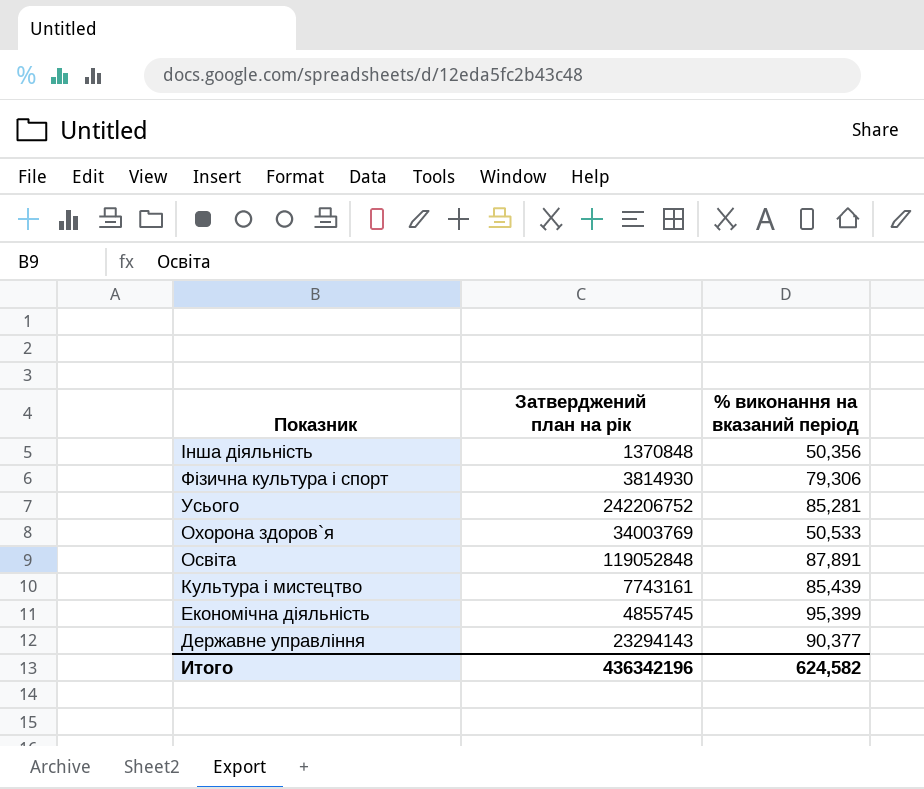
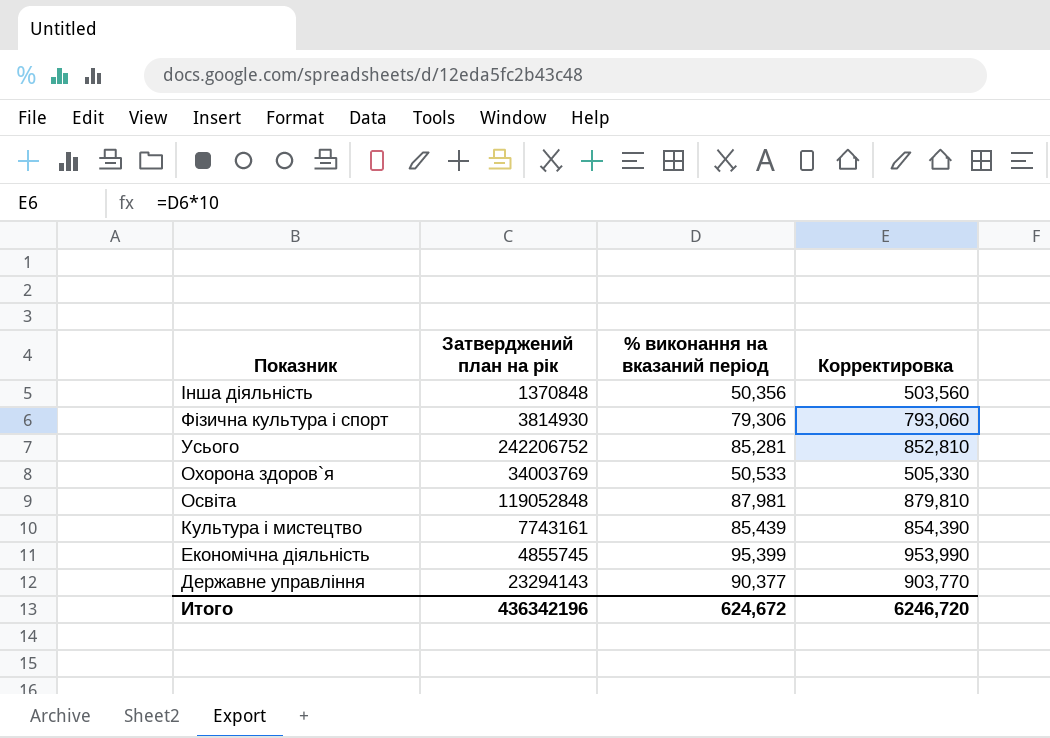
column Корректировка | formula: none -> [% виконання на вказаний період] * 10
Освіта | % виконання на вказаний період: 87,891 -> 87,981
Итого | % виконання на вказаний період: 624,582 -> 624,672

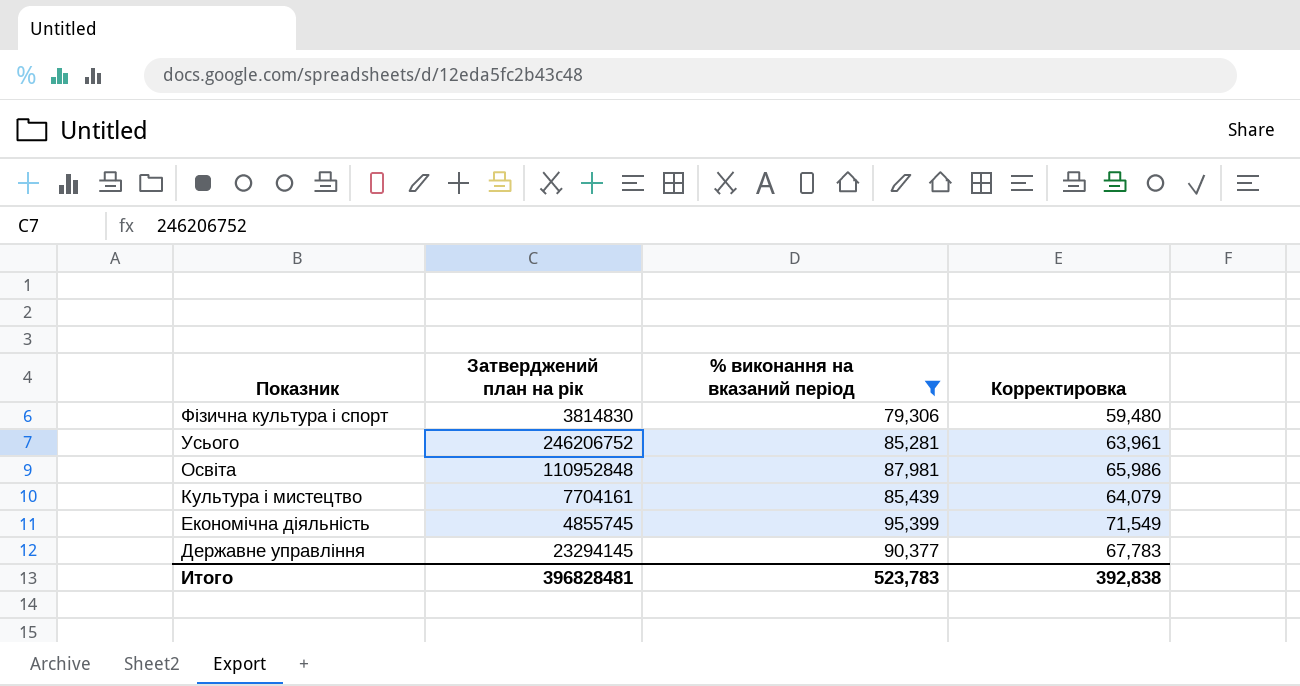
filter: none -> % виконання на вказаний період >= 79,306
column Корректировка | formula: [% виконання на вказаний період] * 10 -> [% виконання на вказаний період] * 0,75
Фiзична культура i спорт | Затверджений план на рік: 3814930 -> 3814830
Усього | Затверджений план на рік: 242206752 -> 246206752
Освіта | Затверджений план на рік: 119052848 -> 110952848
Культура i мистецтво | Затверджений план на рік: 7743161 -> 7704161
Державне управління | Затверджений план на рік: 23294143 -> 23294145
Итого | Затверджений план на рік: 436342196 -> 396828481
Итого | % виконання на вказаний період: 624,672 -> 523,783
Итого | Корректировка: 6246,720 -> 392,838

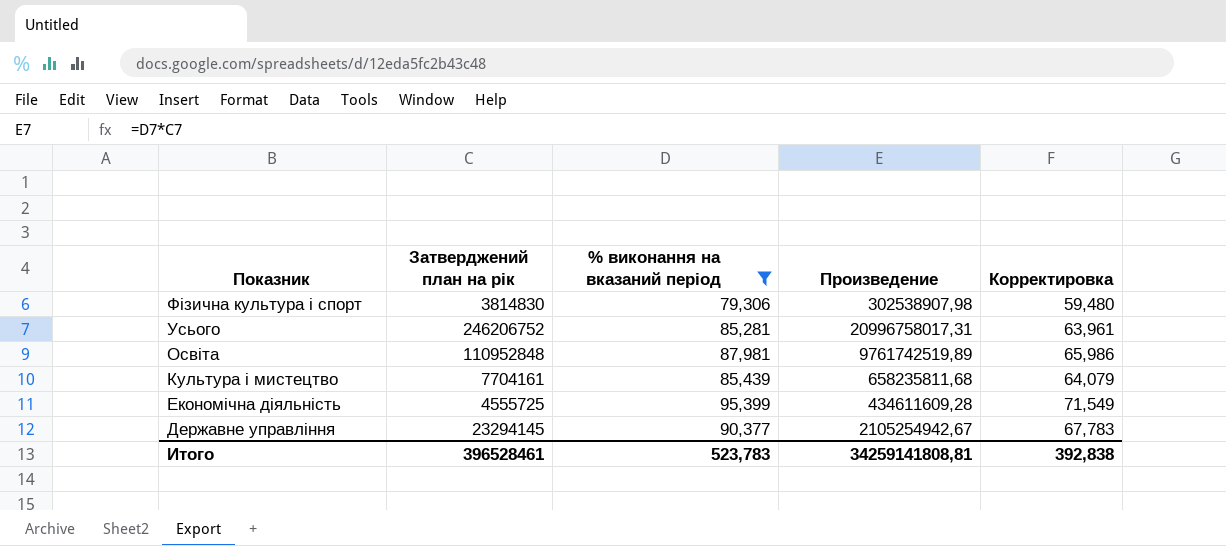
column Произведение | formula: none -> [Затверджений план на рік] * [% виконання на вказаний період]
Економічна діяльність | Затверджений план на рік: 4855745 -> 4555725
Итого | Затверджений план на рік: 396828481 -> 396528461

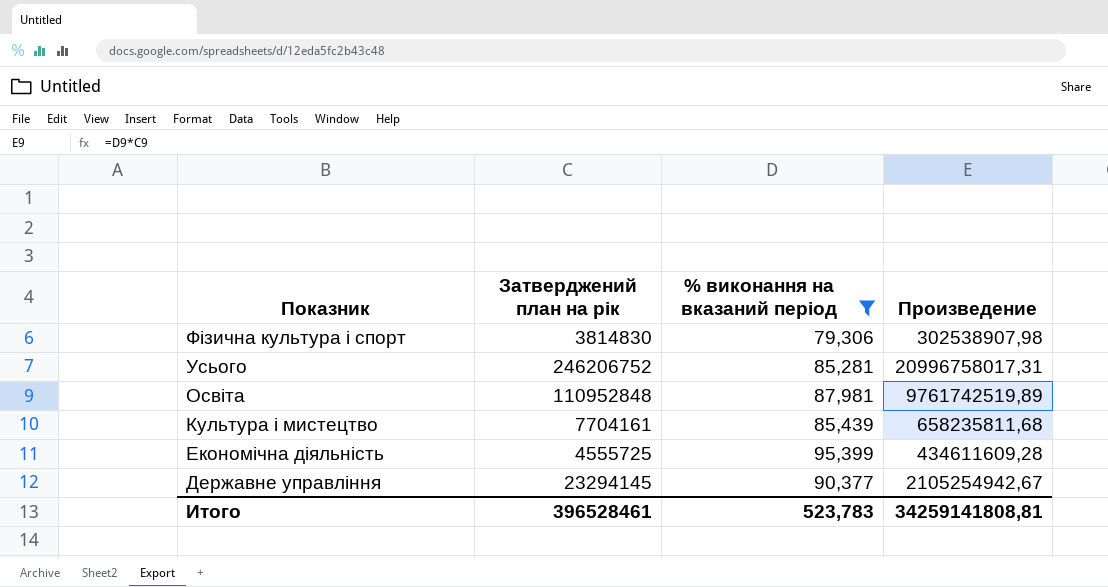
column Корректировка | formula: [% виконання на вказаний період] * 0,75 -> none

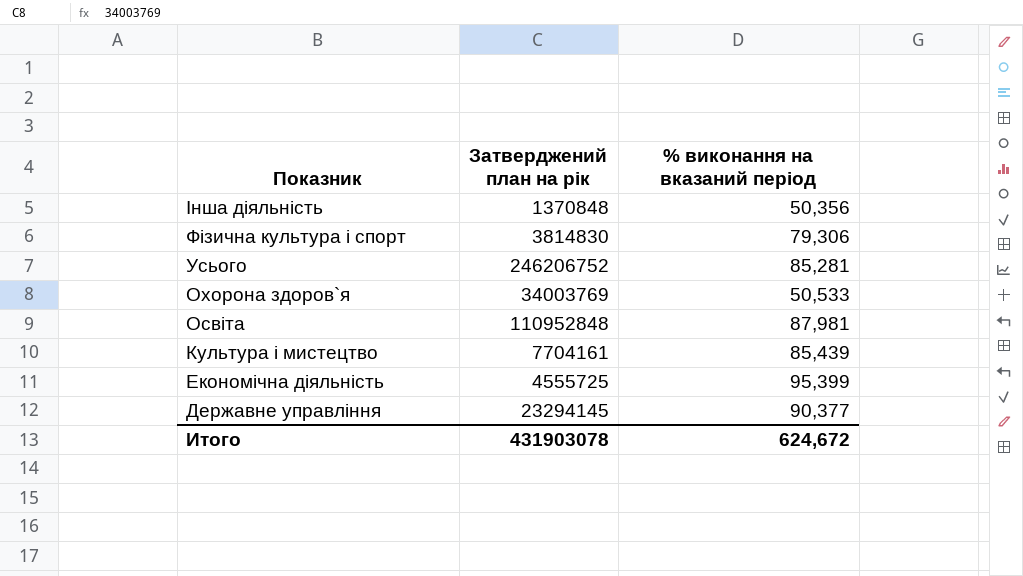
filter: % виконання на вказаний період >= 79,306 -> none
column Произведение | formula: [Затверджений план на рік] * [% виконання на вказаний період] -> none
Итого | Затверджений план на рік: 396528461 -> 431903078
Итого | % виконання на вказаний період: 523,783 -> 624,672

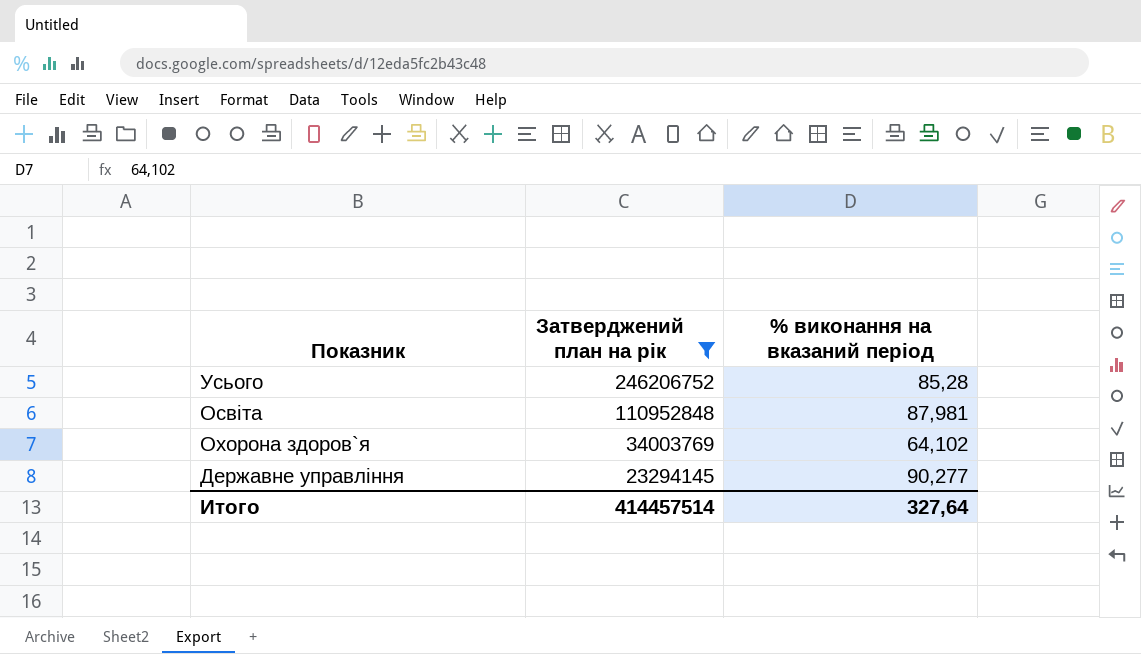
filter: none -> Затверджений план на рік >= 23294145
row order: Показник descending -> Затверджений план на рік descending
Усього | % виконання на вказаний період: 85,281 -> 85,28
Охорона здоров`я | % виконання на вказаний період: 50,533 -> 64,102
Державне управління | % виконання на вказаний період: 90,377 -> 90,277
Итого | Затверджений план на рік: 431903078 -> 414457514
Итого | % виконання на вказаний період: 624,672 -> 327,64

